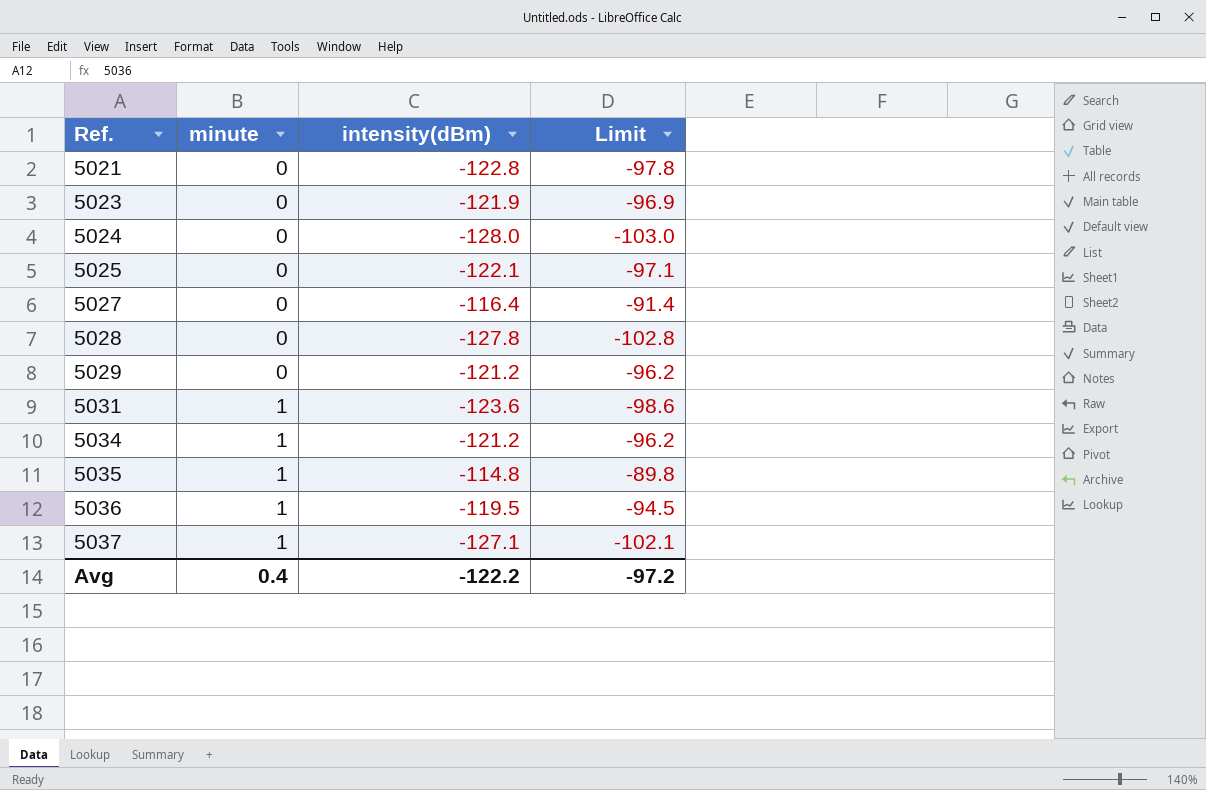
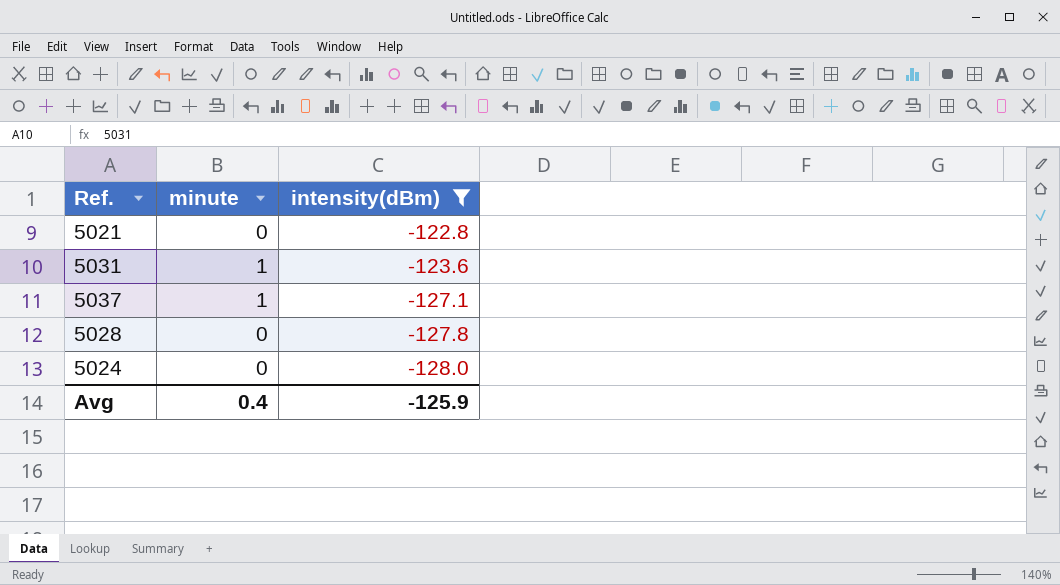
filter: none -> intensity(dBm) <= -122.8
row order: Ref. ascending -> intensity(dBm) descending
column Limit | formula: [intensity(dBm)] + 25 -> none
Avg | intensity(dBm): -122.2 -> -125.9

